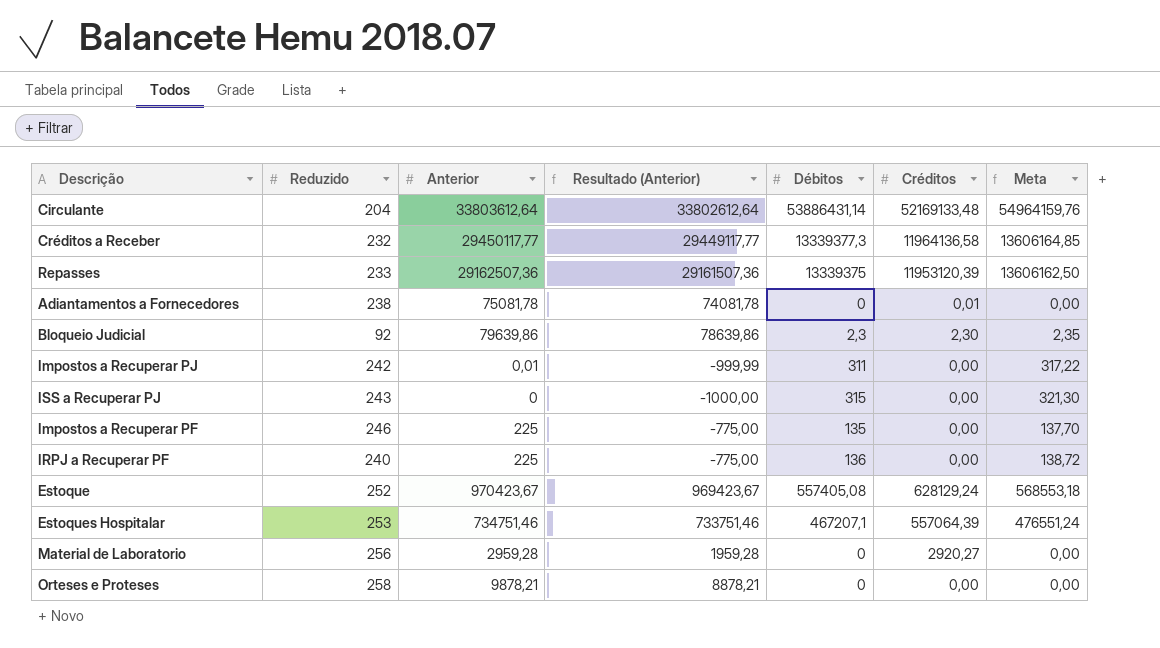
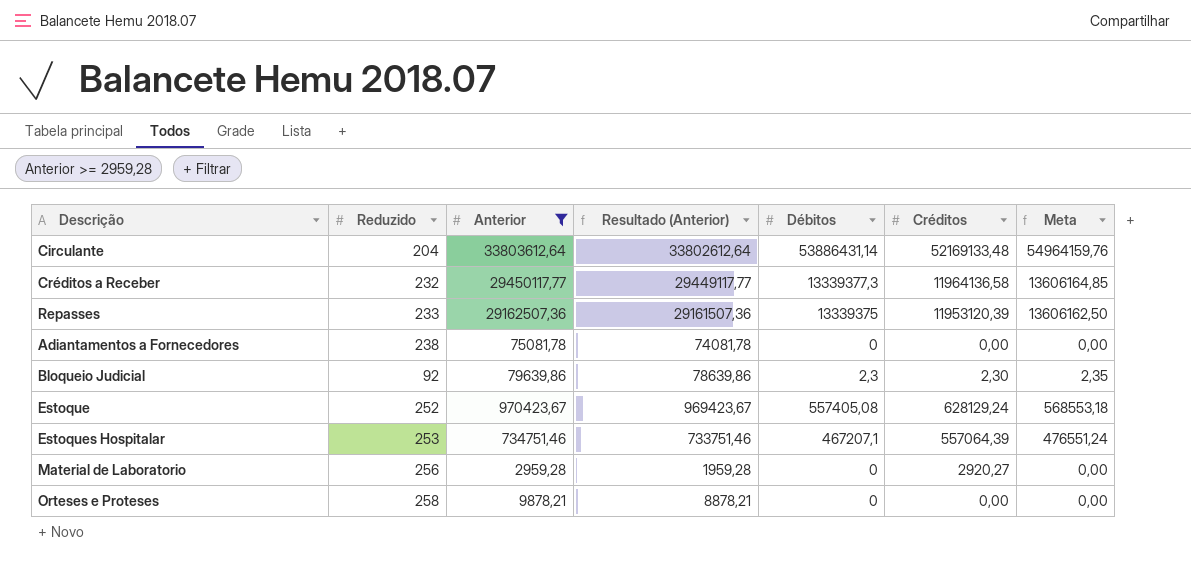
filter: none -> Anterior >= 2959,28
Adiantamentos a Fornecedores | Créditos: 0,01 -> 0,00

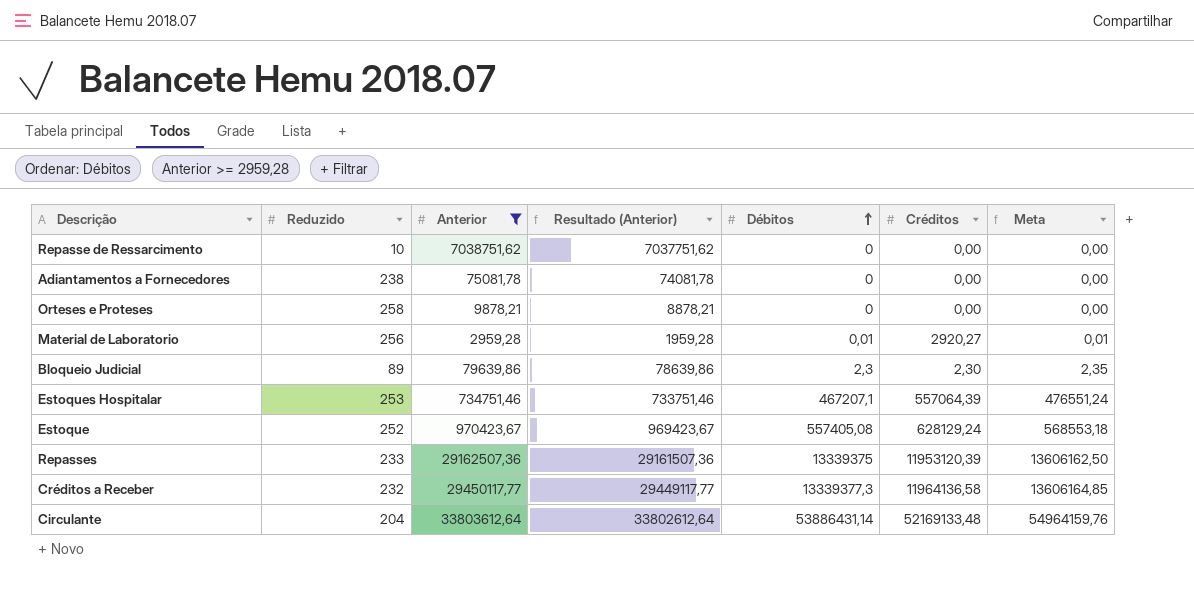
row order: none -> Débitos ascending
row Repasse de Ressarcimento: none -> 10 | 7038751,62 | 7037751,62 | 0 | 0,00 | 0,00
Material de Laboratorio | Débitos: 0 -> 0,01
Material de Laboratorio | Meta: 0,00 -> 0,01
Bloqueio Judicial | Reduzido: 92 -> 89

